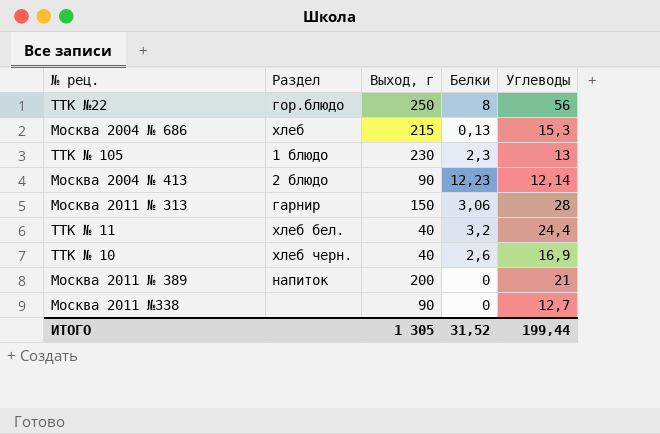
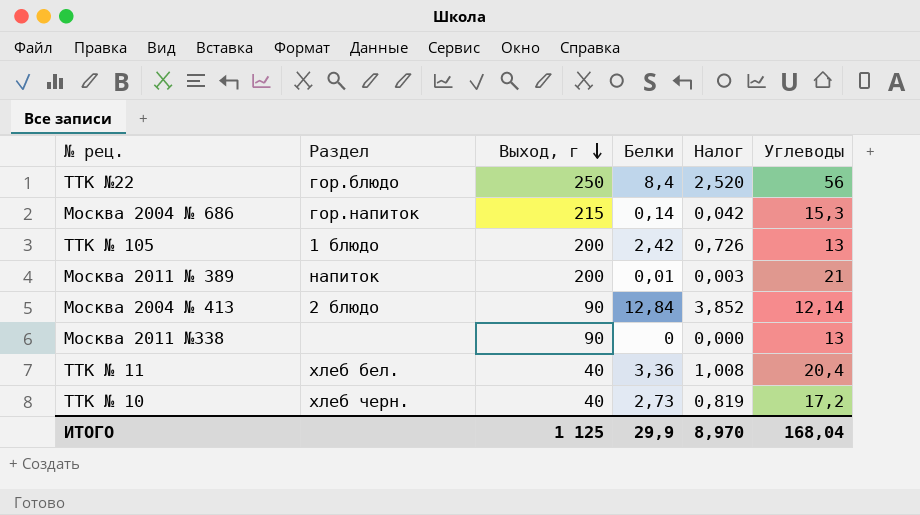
row order: none -> Выход, г descending
column Налог | formula: none -> [Белки] * 0,3
row Москва 2011 № 313: гарнир | 150 | 3,06 | 28 -> none
ТТК №22 | Белки: 8 -> 8,4
Москва 2004 № 686 | Раздел: хлеб -> гор.напиток
Москва 2004 № 686 | Белки: 0,13 -> 0,14
ТТК № 105 | Выход, г: 230 -> 200
ТТК № 105 | Белки: 2,3 -> 2,42
Москва 2011 № 389 | Белки: 0 -> 0,01
Москва 2004 № 413 | Белки: 12,23 -> 12,84
Москва 2011 №338 | Углеводы: 12,7 -> 13
ТТК № 11 | Белки: 3,2 -> 3,36
ТТК № 11 | Углеводы: 24,4 -> 20,4
ТТК № 10 | Белки: 2,6 -> 2,73
ТТК № 10 | Углеводы: 16,9 -> 17,2
ИТОГО | Выход, г: 1 305 -> 1 125
ИТОГО | Белки: 31,52 -> 29,9
ИТОГО | Углеводы: 199,44 -> 168,04

